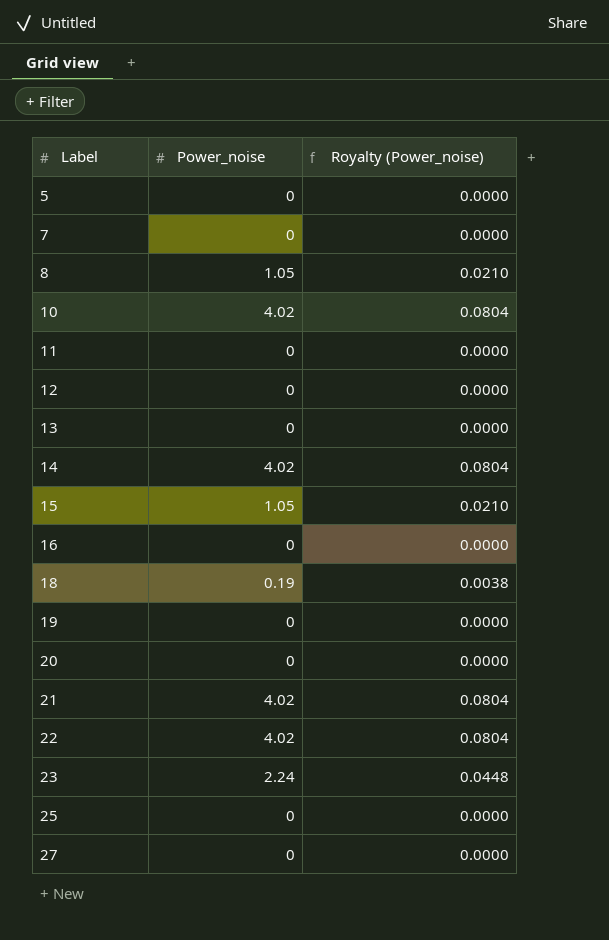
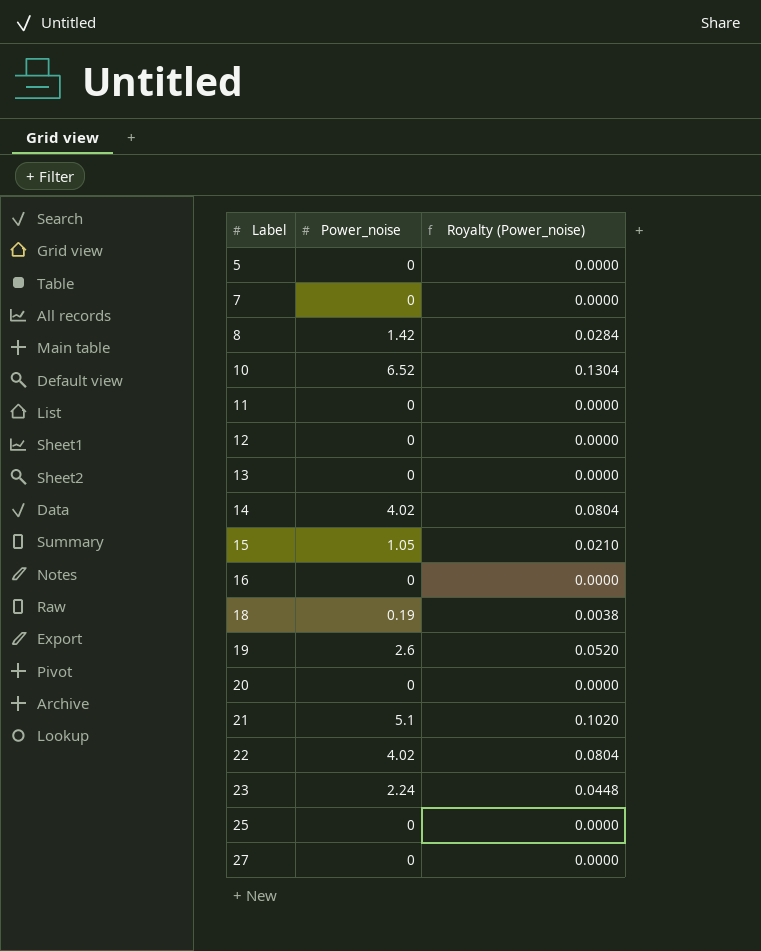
8 | Power_noise: 1.05 -> 1.42
8 | Royalty (Power_noise): 0.0210 -> 0.0284
10 | Power_noise: 4.02 -> 6.52
10 | Royalty (Power_noise): 0.0804 -> 0.1304
19 | Power_noise: 0 -> 2.6
19 | Royalty (Power_noise): 0.0000 -> 0.0520
21 | Power_noise: 4.02 -> 5.1
21 | Royalty (Power_noise): 0.0804 -> 0.1020

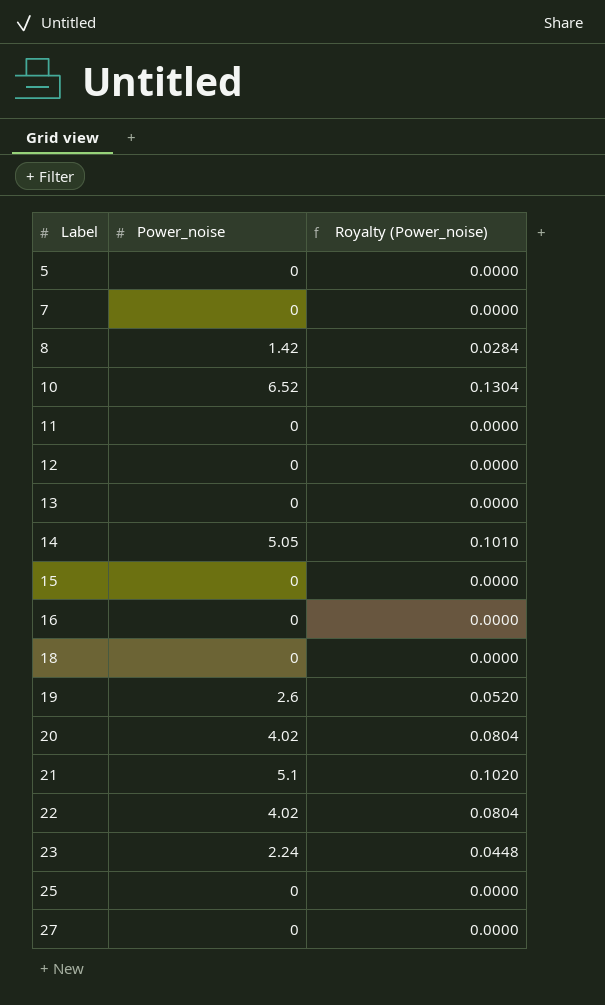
14 | Power_noise: 4.02 -> 5.05
14 | Royalty (Power_noise): 0.0804 -> 0.1010
15 | Power_noise: 1.05 -> 0
15 | Royalty (Power_noise): 0.0210 -> 0.0000
18 | Power_noise: 0.19 -> 0
18 | Royalty (Power_noise): 0.0038 -> 0.0000
20 | Power_noise: 0 -> 4.02
20 | Royalty (Power_noise): 0.0000 -> 0.0804

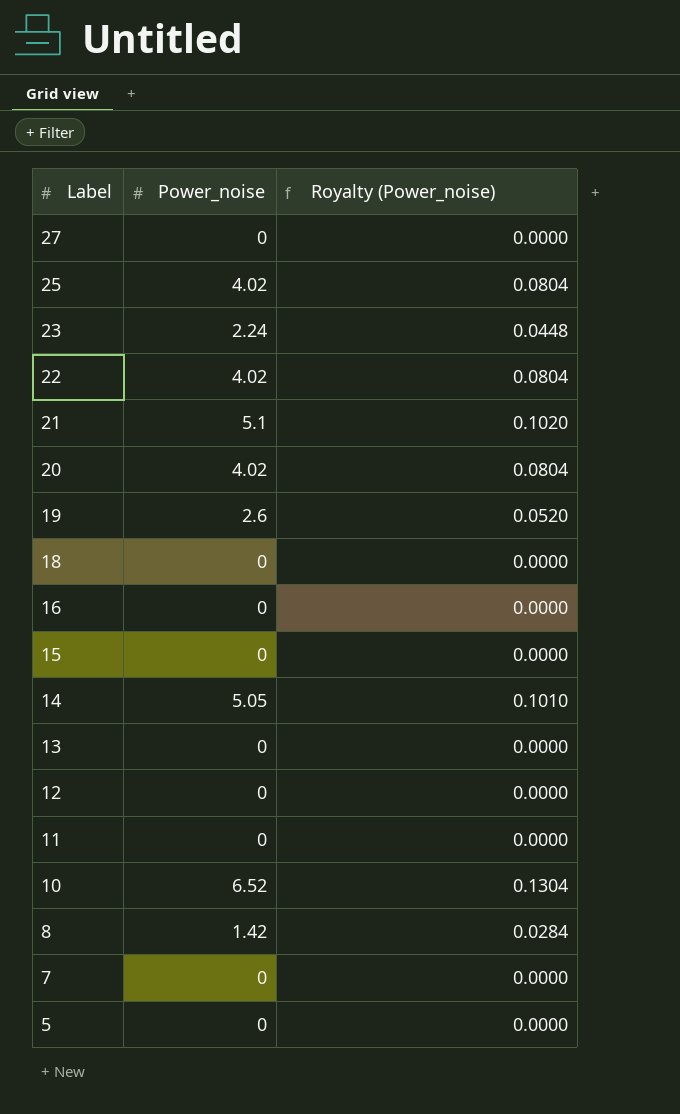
row order: Label ascending -> Label descending
25 | Power_noise: 0 -> 4.02
25 | Royalty (Power_noise): 0.0000 -> 0.0804

